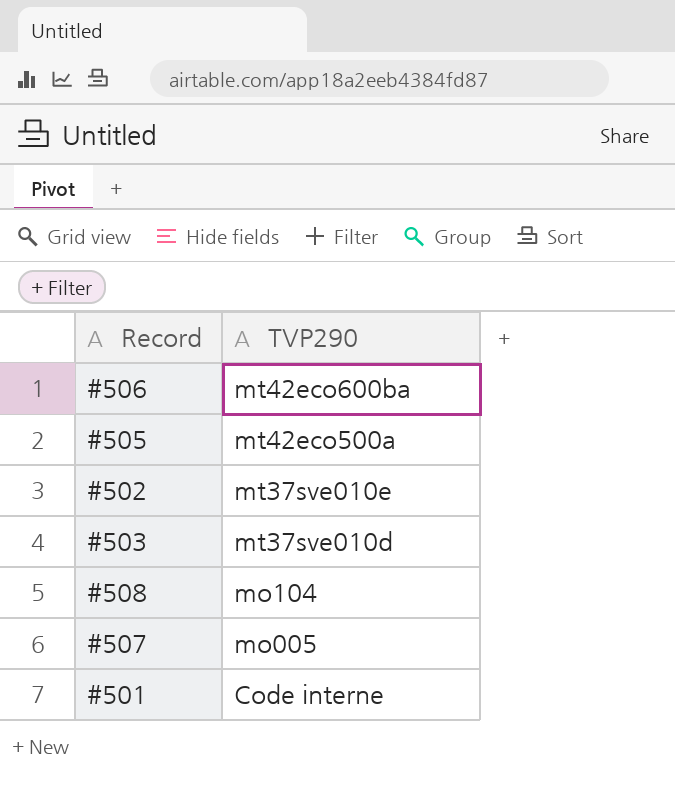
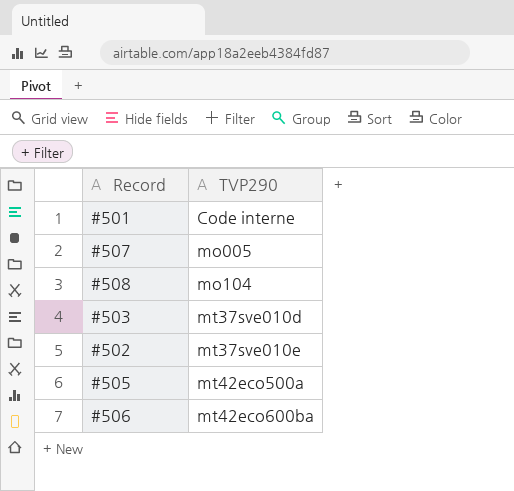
row order: TVP290 descending -> TVP290 ascending

